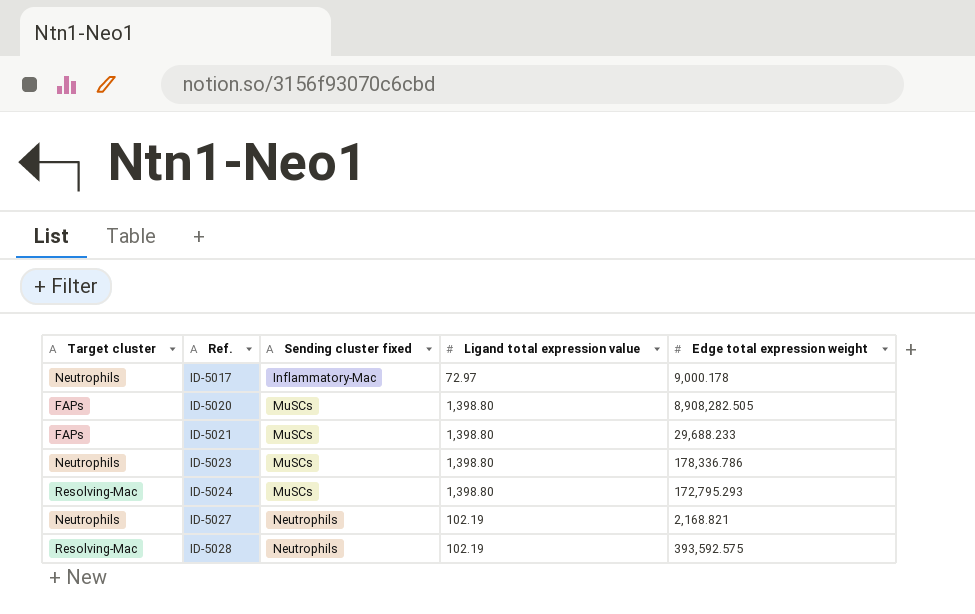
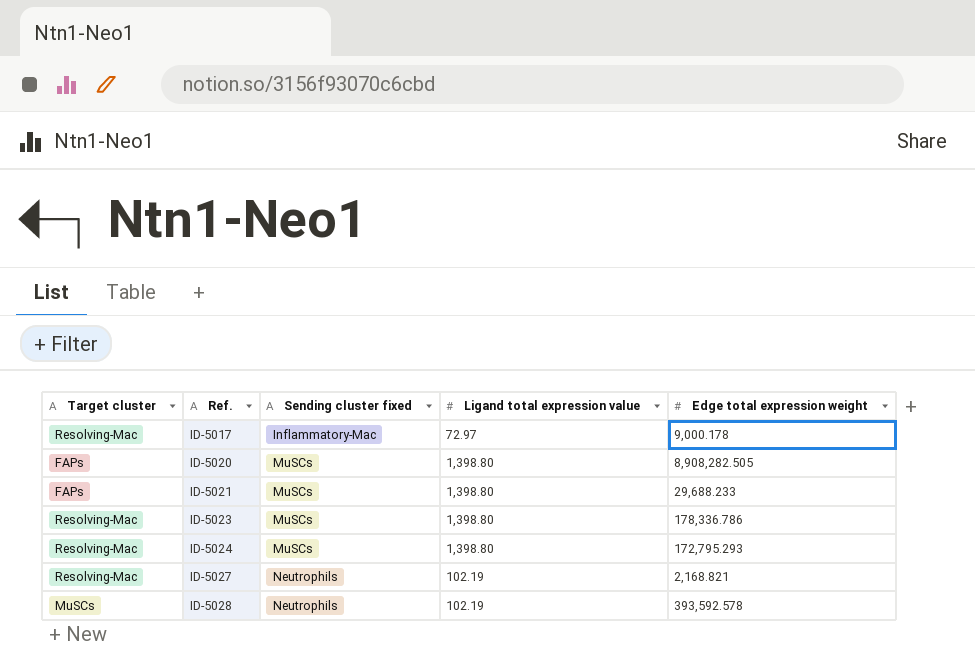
ID-5017 | Target cluster: Neutrophils -> Resolving-Mac
ID-5023 | Target cluster: Neutrophils -> Resolving-Mac
ID-5027 | Target cluster: Neutrophils -> Resolving-Mac
ID-5028 | Target cluster: Resolving-Mac -> MuSCs
ID-5028 | Edge total expression weight: 393,592.575 -> 393,592.578

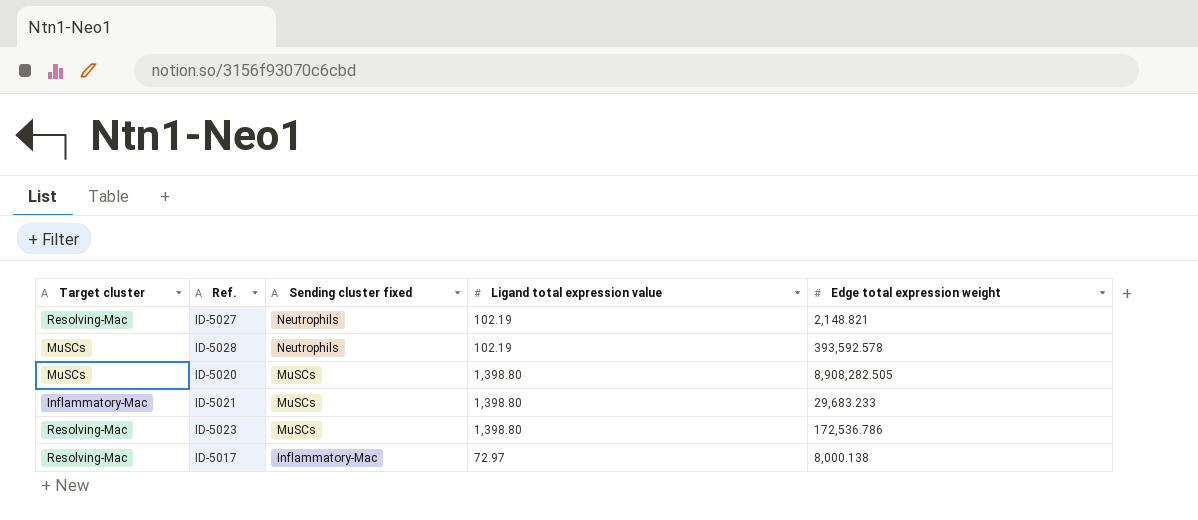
row order: Ref. ascending -> Sending cluster fixed descending
row ID-5024: Resolving-Mac | MuSCs | 1,398.80 | 172,795.293 -> none
ID-5027 | Edge total expression weight: 2,168.821 -> 2,148.821
ID-5020 | Target cluster: FAPs -> MuSCs
ID-5021 | Target cluster: FAPs -> Inflammatory-Mac
ID-5021 | Edge total expression weight: 29,688.233 -> 29,683.233
ID-5023 | Edge total expression weight: 178,336.786 -> 172,536.786
ID-5017 | Edge total expression weight: 9,000.178 -> 8,000.138

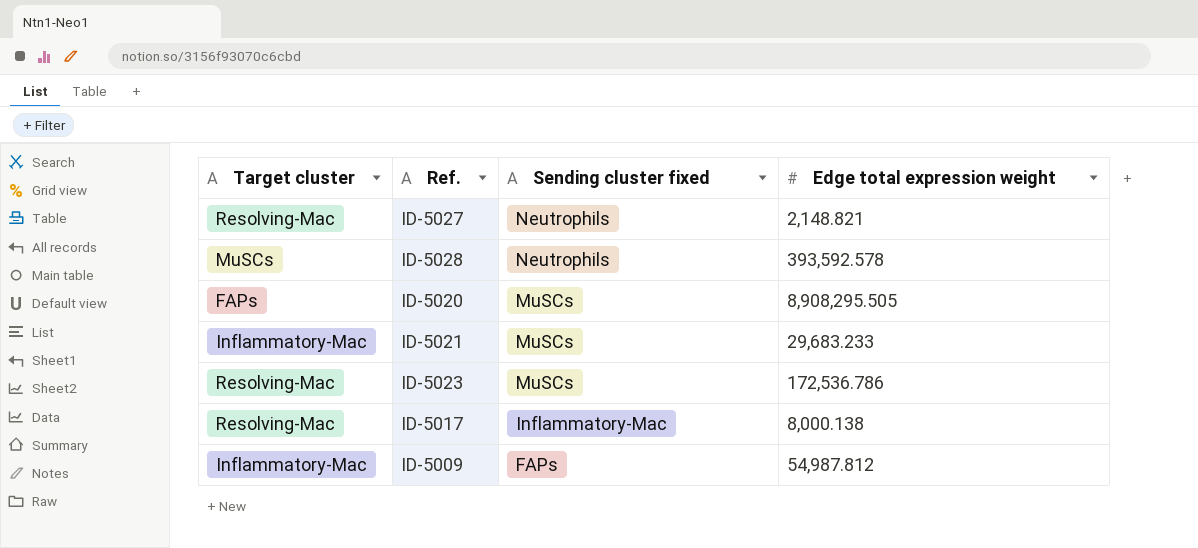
column Ligand total expression value | position: 4 -> none
ID-5020 | Target cluster: MuSCs -> FAPs
ID-5020 | Edge total expression weight: 8,908,282.505 -> 8,908,295.505
row ID-5009: none -> Inflammatory-Mac | FAPs | 54,987.812

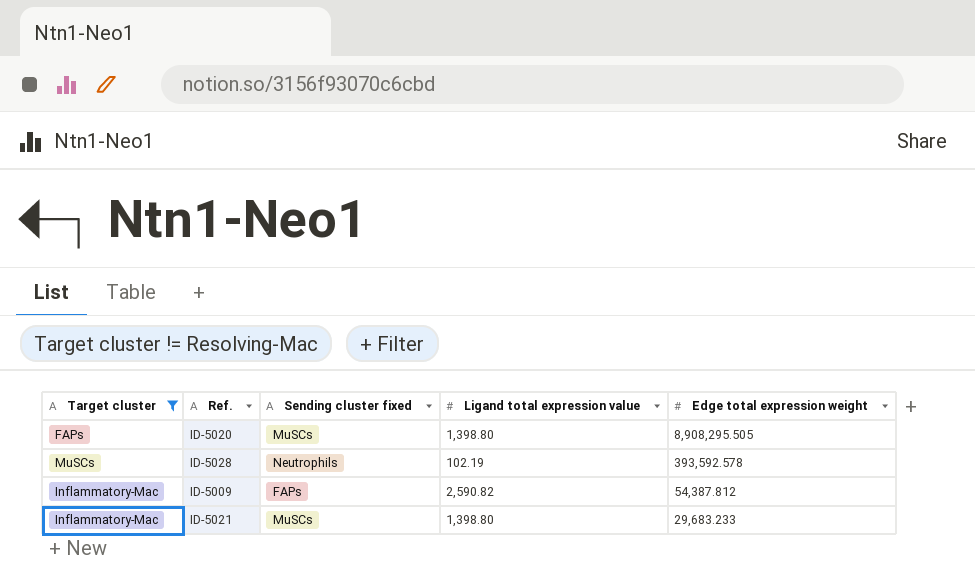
filter: none -> Target cluster != Resolving-Mac
row order: Sending cluster fixed descending -> Edge total expression weight descending
column Ligand total expression value | position: none -> 4
ID-5009 | Edge total expression weight: 54,987.812 -> 54,387.812

